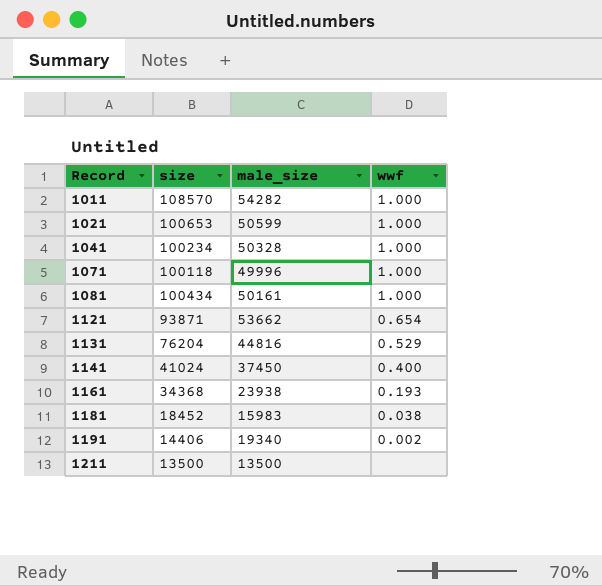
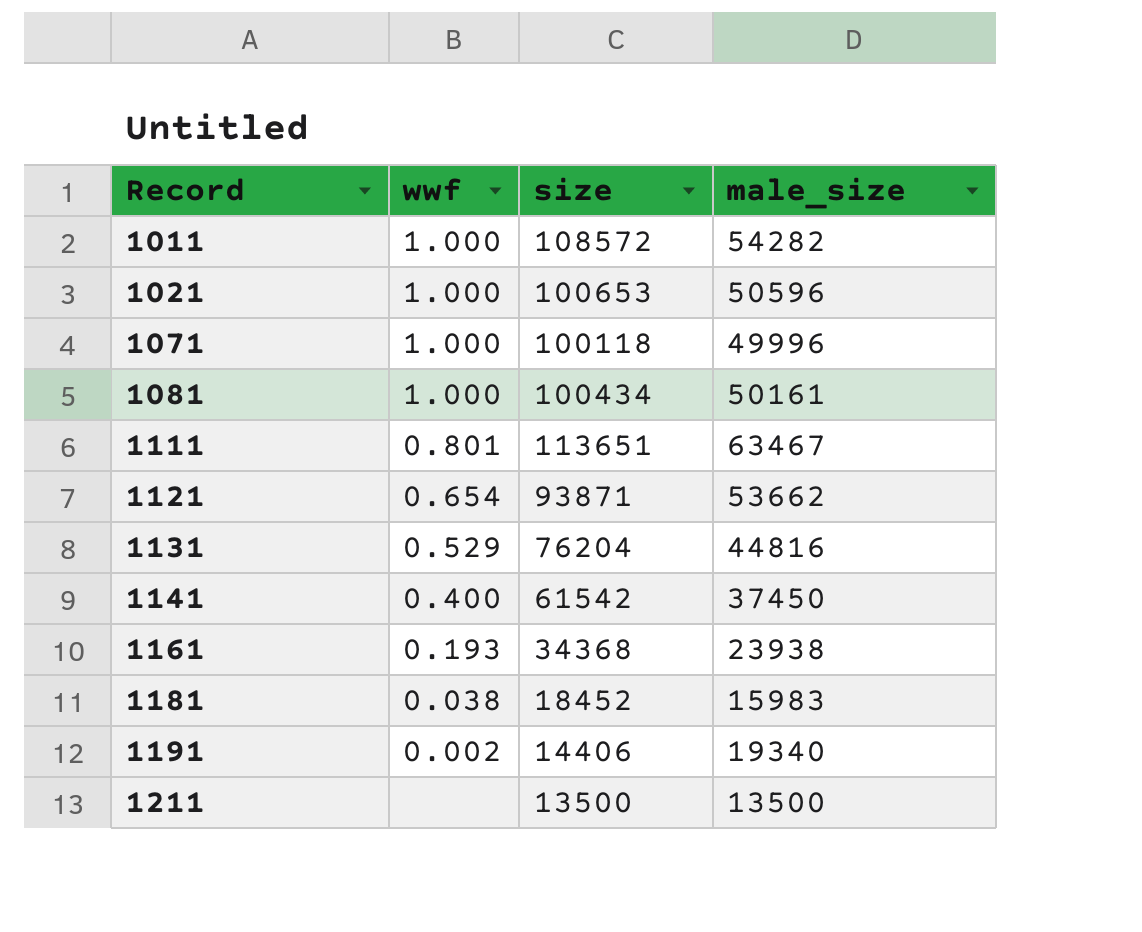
column wwf | position: 4 -> 2
row 1041: 100234 | 50328 | 1.000 -> none
1011 | size: 108570 -> 108572
1021 | male_size: 50599 -> 50596
row 1111: none -> 0.801 | 113651 | 63467
1141 | size: 41024 -> 61542

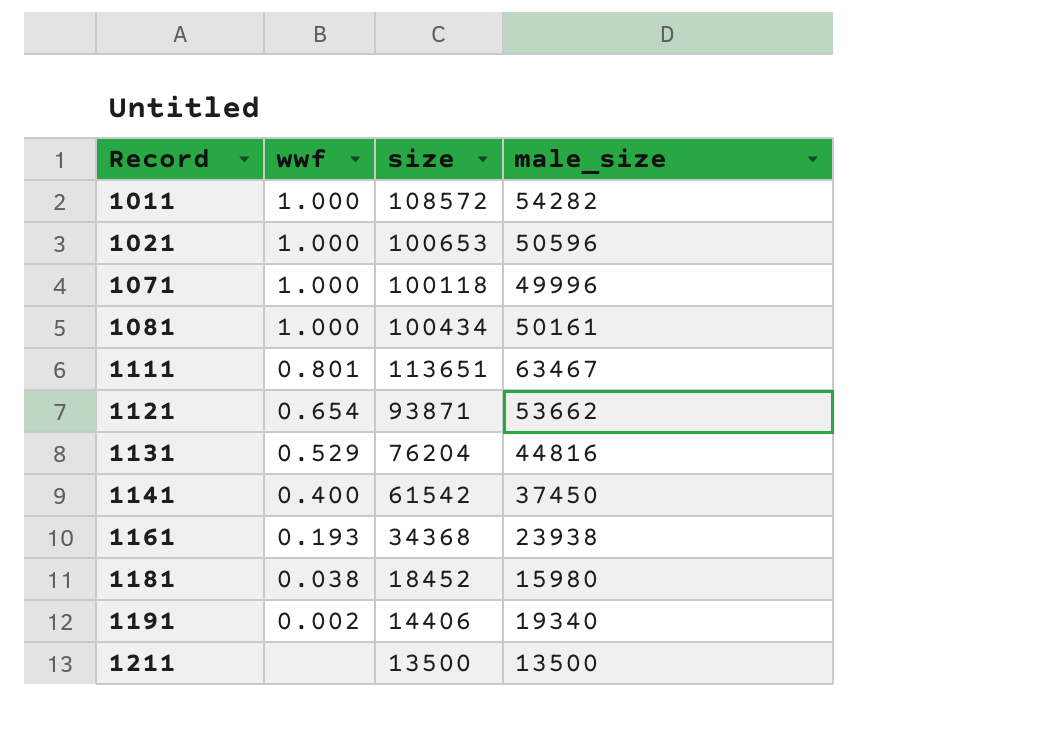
1181 | male_size: 15983 -> 15980

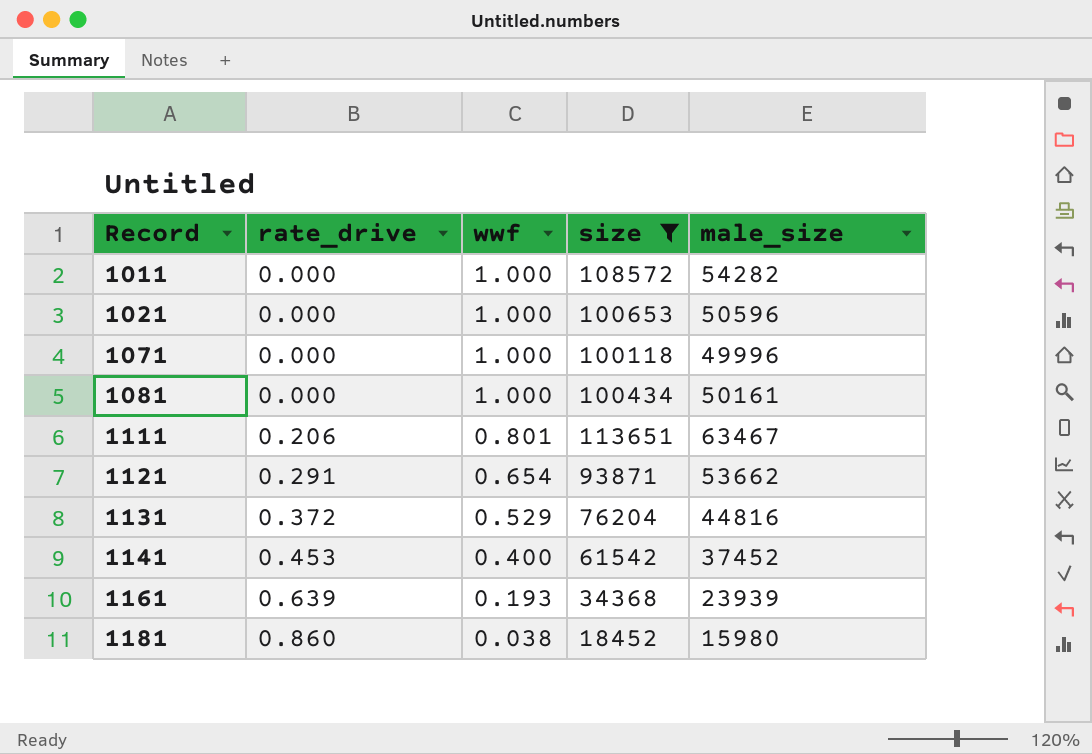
filter: none -> size >= 18452
column rate_drive | position: none -> 2
1141 | male_size: 37450 -> 37452
1161 | male_size: 23938 -> 23939

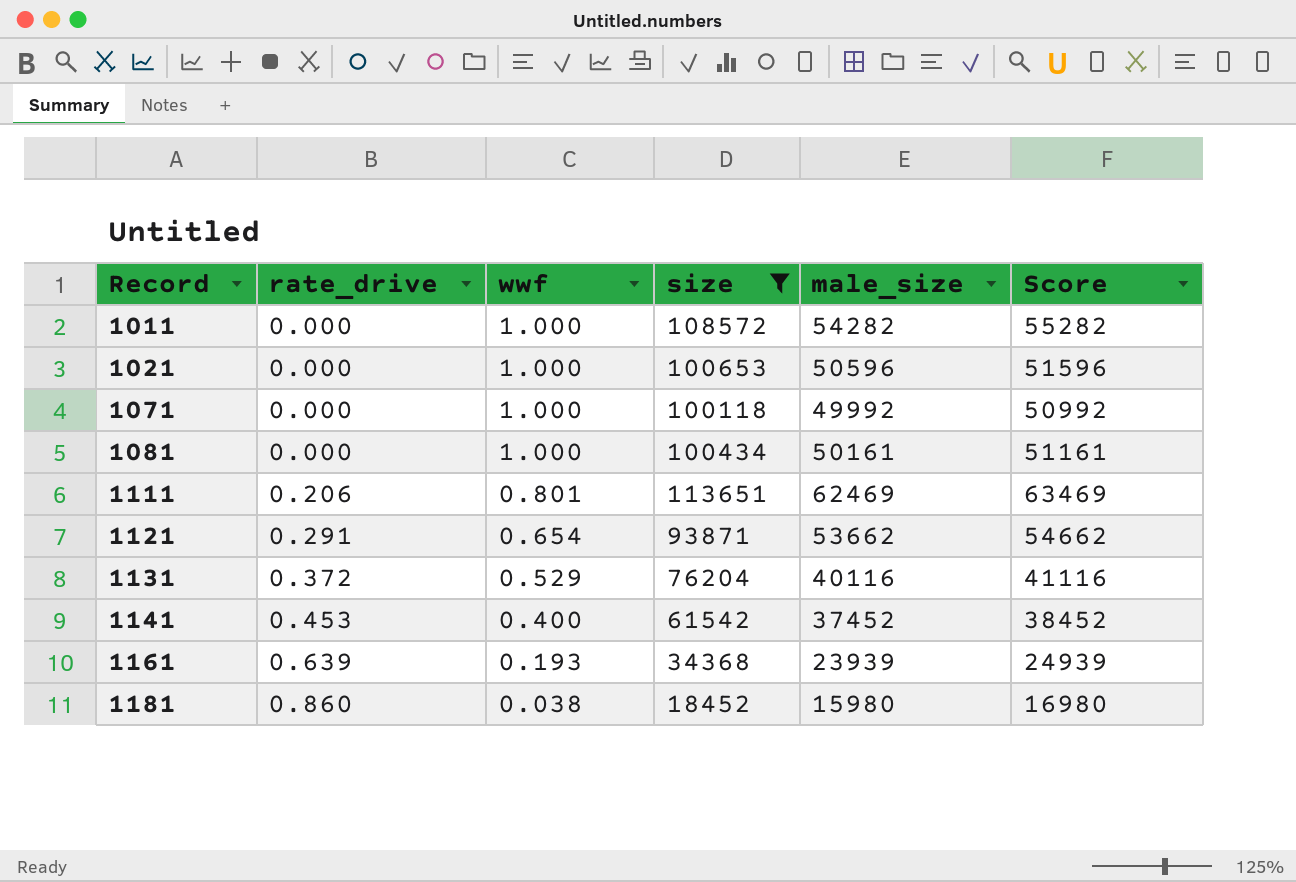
column Score | formula: none -> [male_size] + 1000
1071 | male_size: 49996 -> 49992
1111 | male_size: 63467 -> 62469
1131 | male_size: 44816 -> 40116

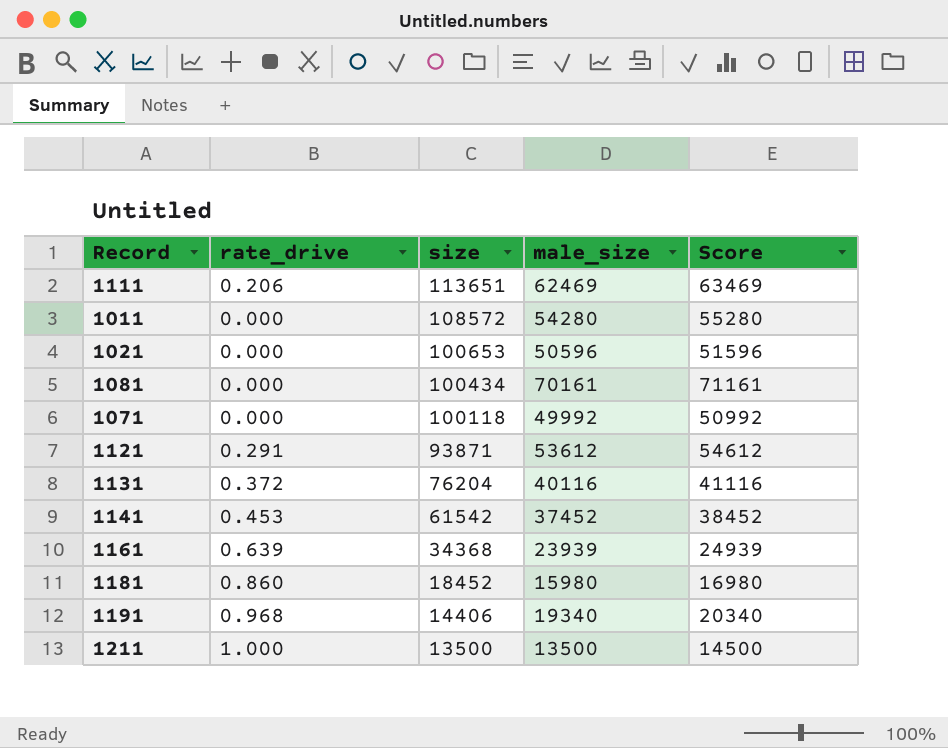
filter: size >= 18452 -> none
row order: Record ascending -> size descending
column wwf | position: 3 -> none
1011 | male_size: 54282 -> 54280
1011 | Score: 55282 -> 55280
1081 | male_size: 50161 -> 70161
1081 | Score: 51161 -> 71161
1121 | male_size: 53662 -> 53612
1121 | Score: 54662 -> 54612

